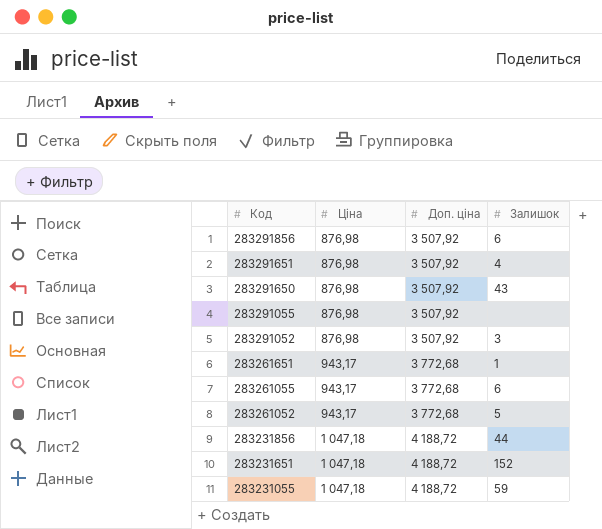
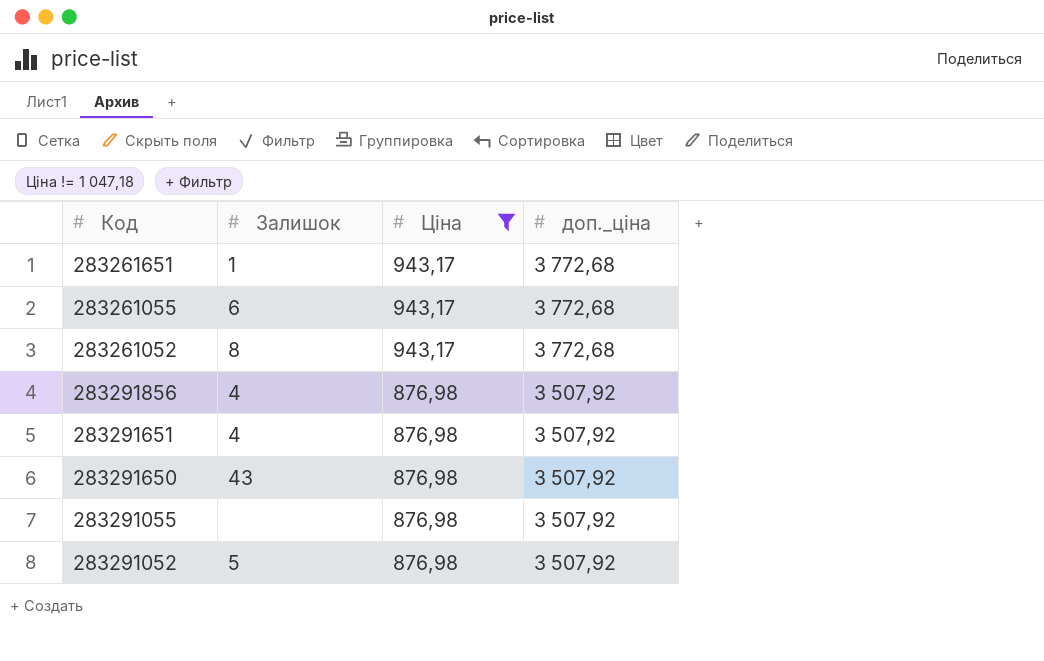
filter: none -> Ціна != 1 047,18
row order: Код descending -> Ціна descending
column Залишок | position: 4 -> 2
column name: Доп. ціна -> доп._ціна
283261052 | Залишок: 5 -> 8
283291856 | Залишок: 6 -> 4
283291052 | Залишок: 3 -> 5

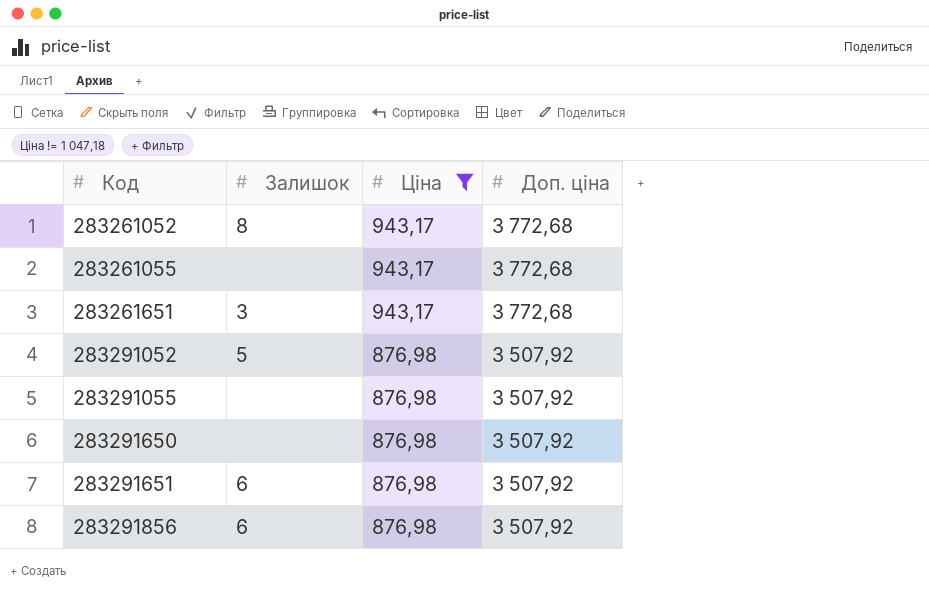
row order: Ціна descending -> Код ascending
column name: доп._ціна -> Доп. ціна
283261055 | Залишок: 6 -> none
283261651 | Залишок: 1 -> 3
283291650 | Залишок: 43 -> none
283291651 | Залишок: 4 -> 6
283291856 | Залишок: 4 -> 6

